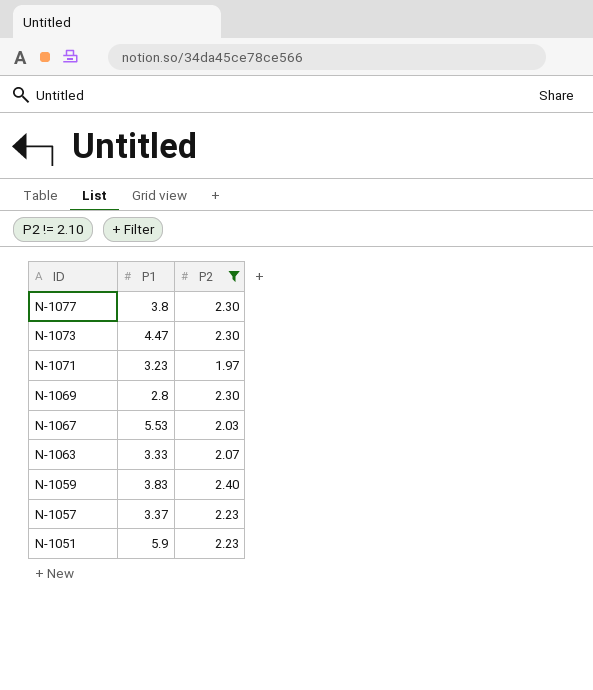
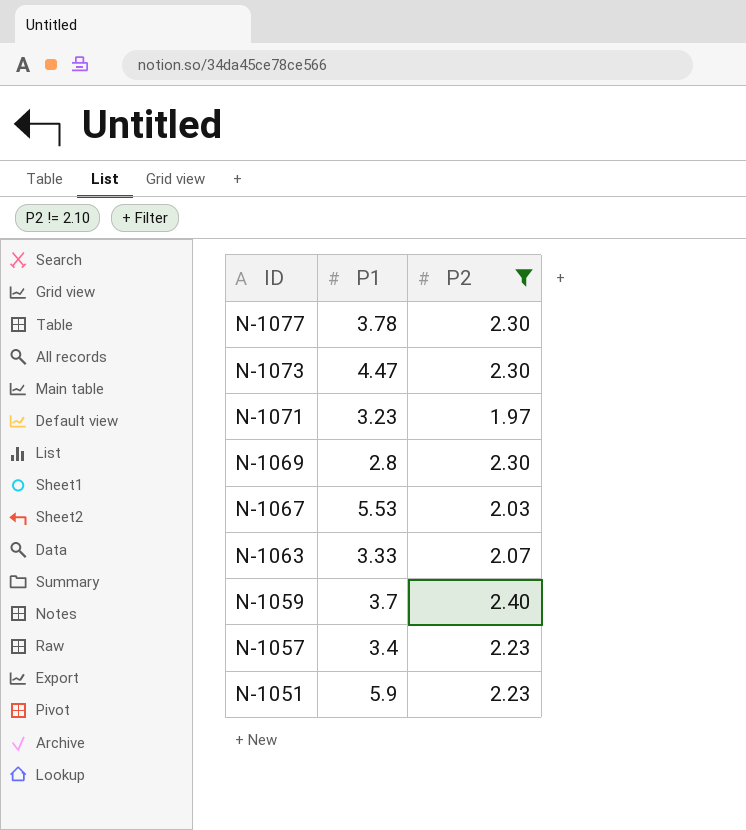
N-1077 | P1: 3.8 -> 3.78
N-1059 | P1: 3.83 -> 3.7
N-1057 | P1: 3.37 -> 3.4

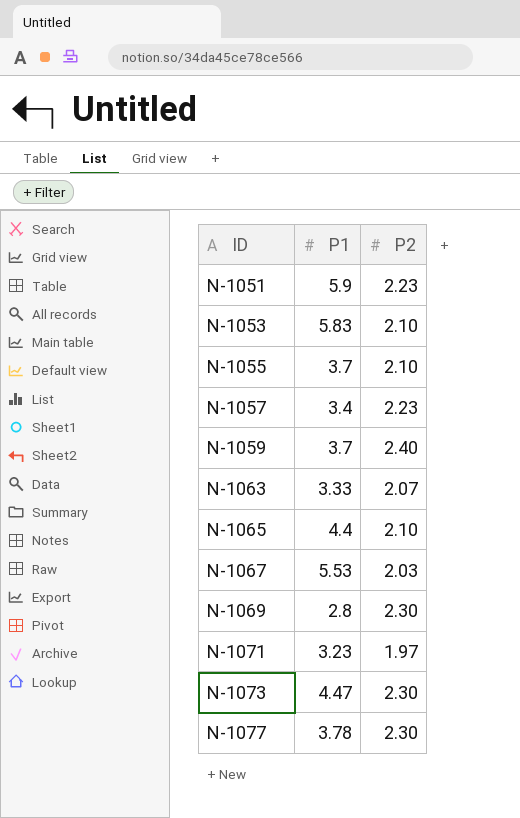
filter: P2 != 2.10 -> none
row order: ID descending -> ID ascending

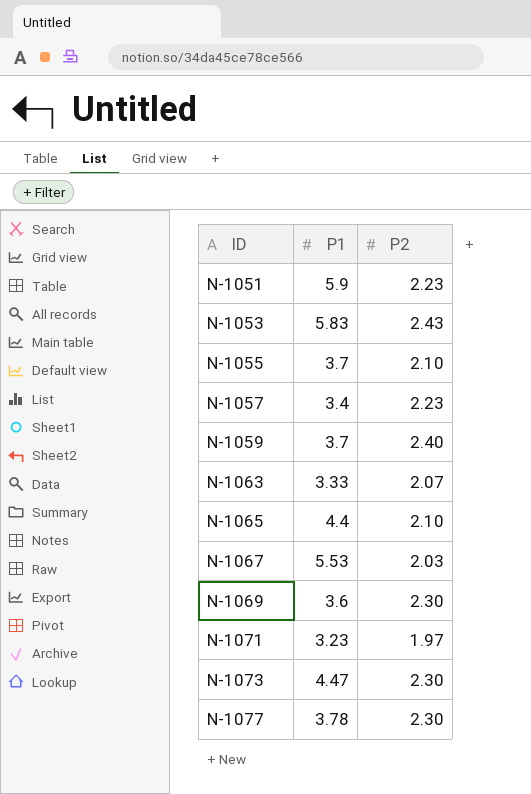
N-1053 | P2: 2.10 -> 2.43
N-1069 | P1: 2.8 -> 3.6

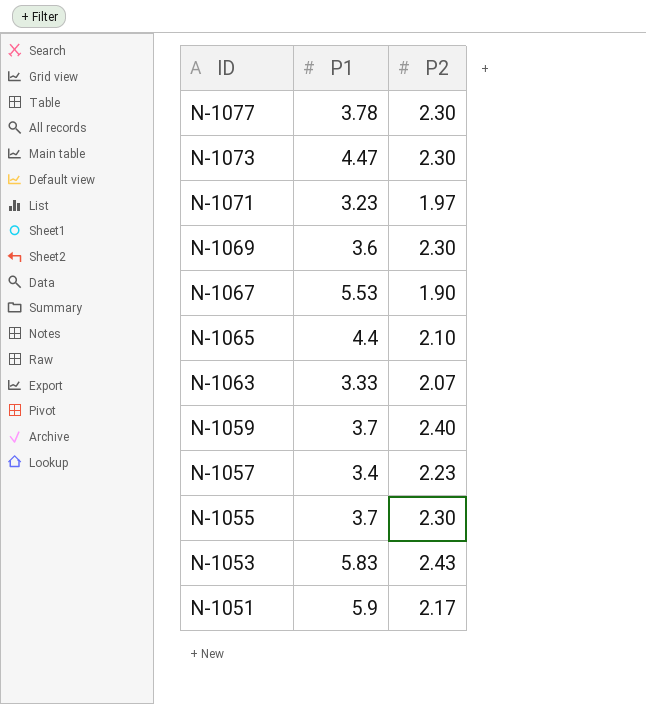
row order: ID ascending -> ID descending
N-1067 | P2: 2.03 -> 1.90
N-1055 | P2: 2.10 -> 2.30
N-1051 | P2: 2.23 -> 2.17

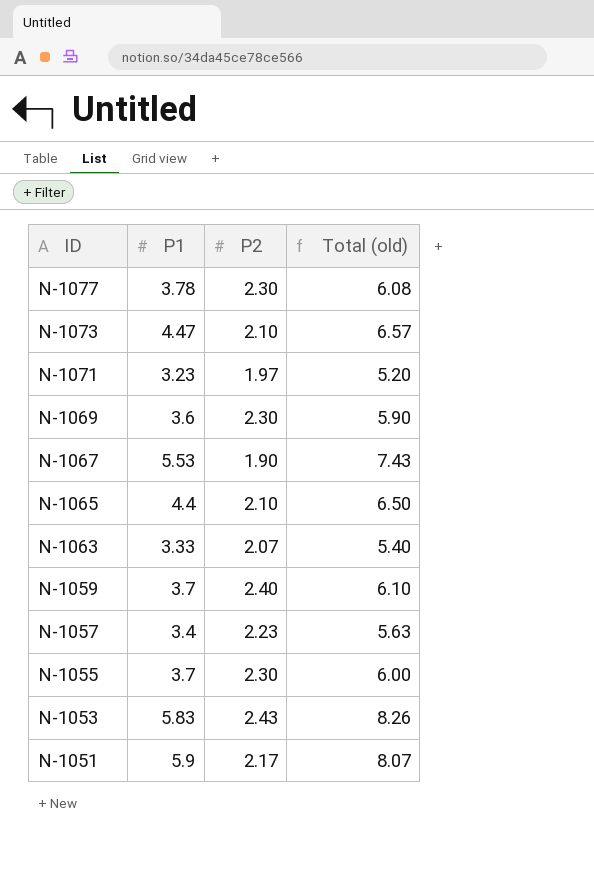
column Total (old) | formula: none -> [P1] + [P2]
N-1073 | P2: 2.30 -> 2.10

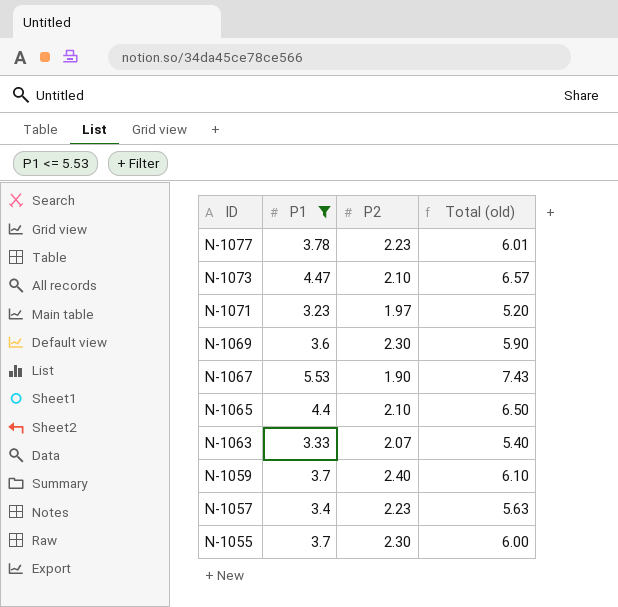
filter: none -> P1 <= 5.53
N-1077 | P2: 2.30 -> 2.23
N-1077 | Total (old): 6.08 -> 6.01

